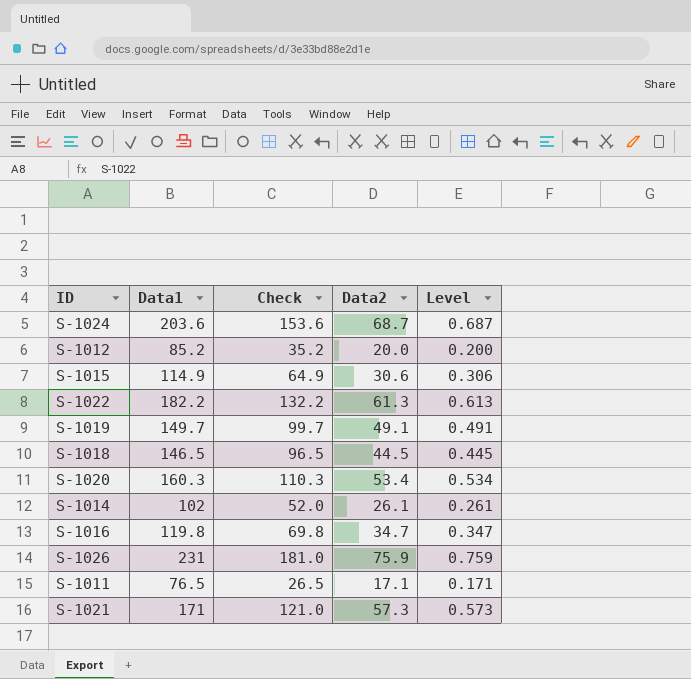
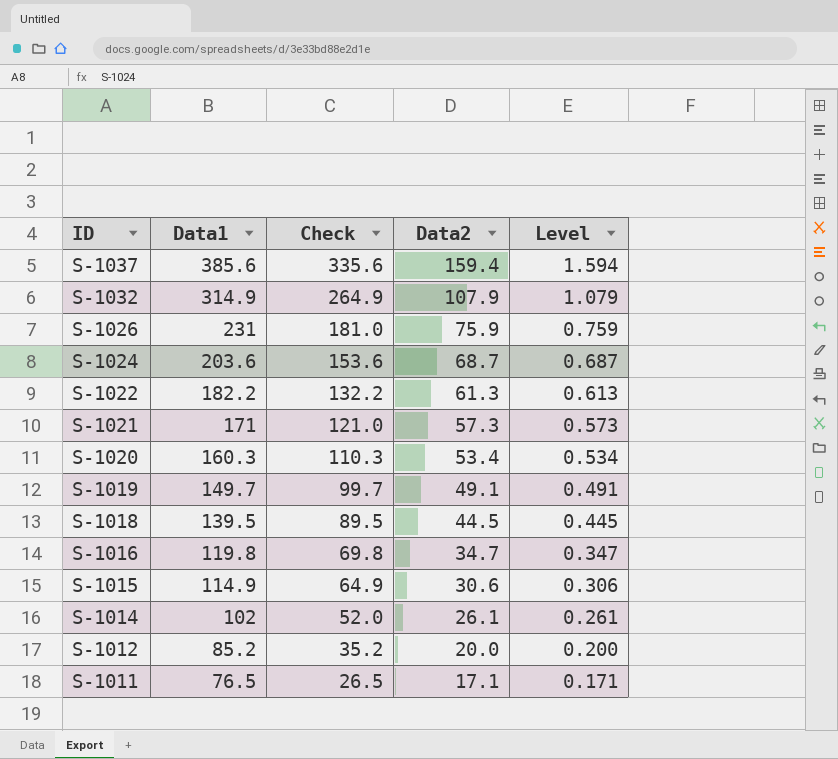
row order: none -> ID descending
row S-1037: none -> 385.6 | 335.6 | 159.4 | 1.594
row S-1032: none -> 314.9 | 264.9 | 107.9 | 1.079
S-1018 | Data1: 146.5 -> 139.5
S-1018 | Check: 96.5 -> 89.5

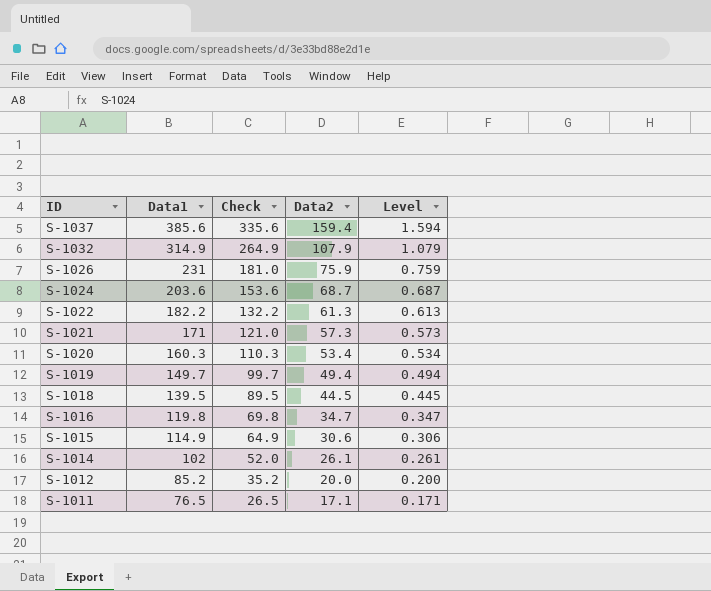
S-1019 | Data2: 49.1 -> 49.4
S-1019 | Level: 0.491 -> 0.494

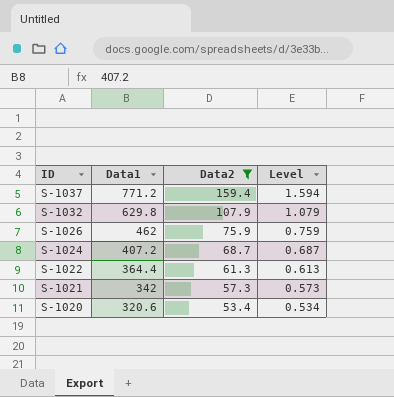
filter: none -> Data2 >= 53.4
column Check | formula: [Data1] - 50 -> none
S-1037 | Data1: 385.6 -> 771.2
S-1032 | Data1: 314.9 -> 629.8
S-1026 | Data1: 231 -> 462
S-1024 | Data1: 203.6 -> 407.2
S-1022 | Data1: 182.2 -> 364.4
S-1021 | Data1: 171 -> 342
S-1020 | Data1: 160.3 -> 320.6

